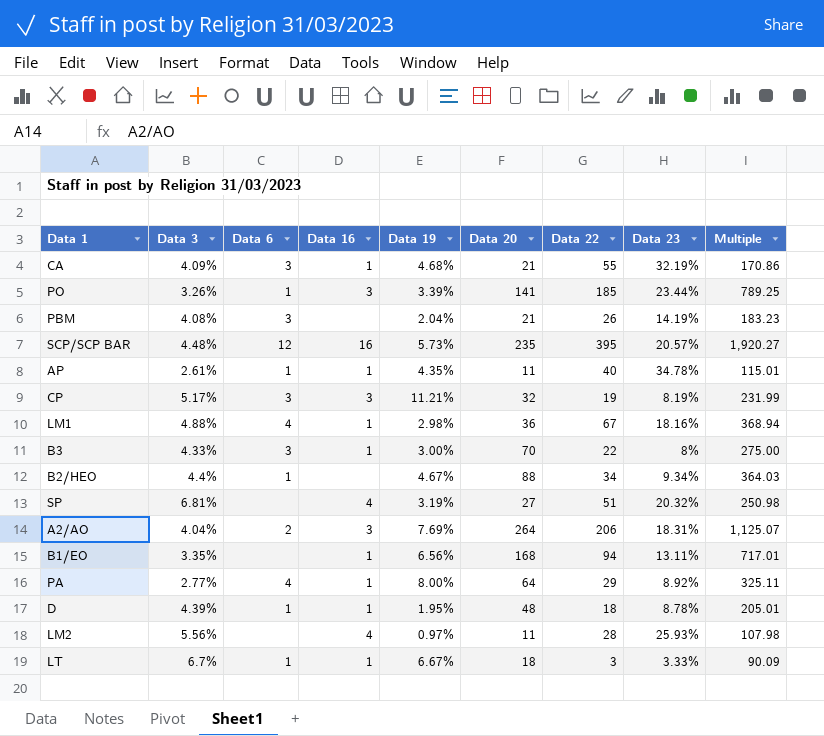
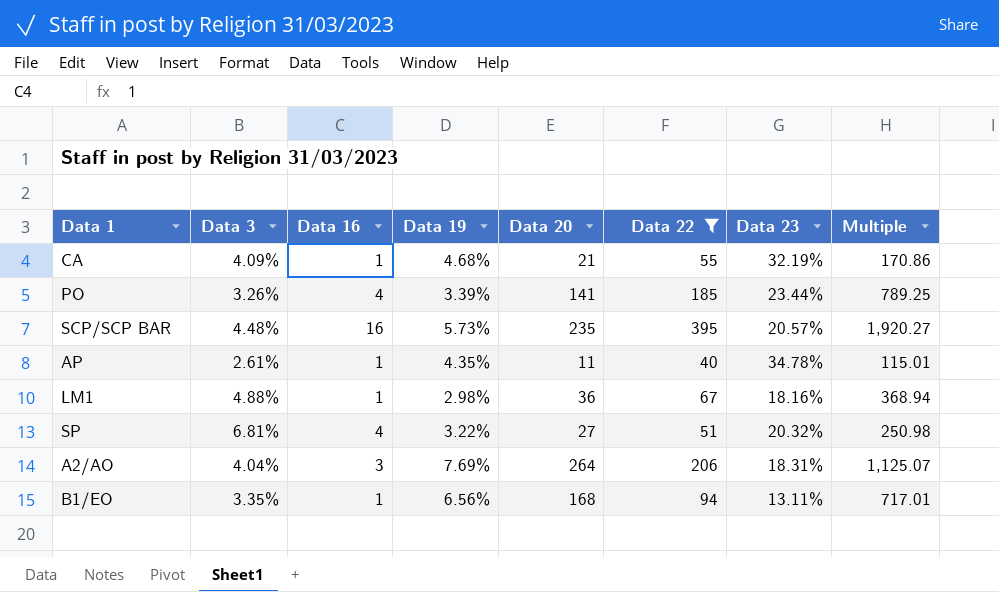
filter: none -> Data 22 >= 40
column Data 6 | position: 3 -> none
PO | Data 16: 3 -> 4
SP | Data 19: 3.19% -> 3.22%

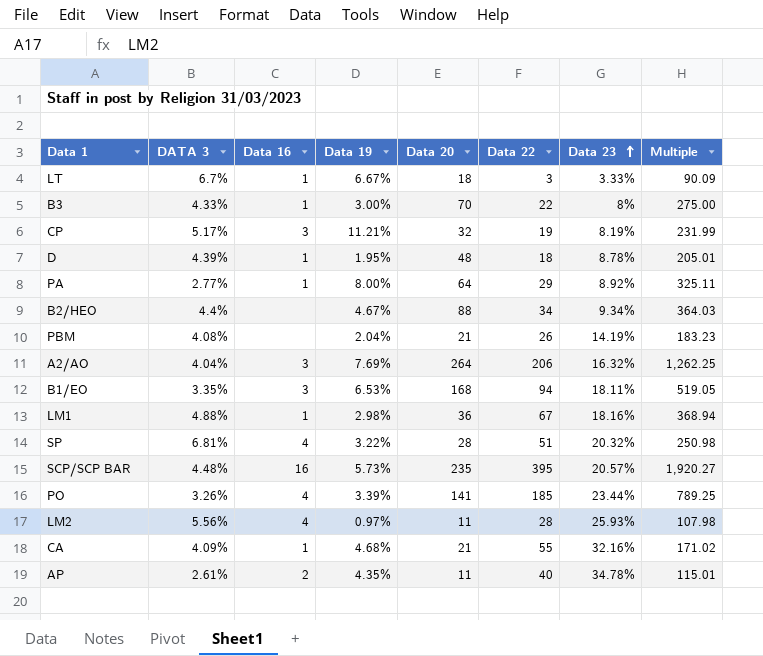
filter: Data 22 >= 40 -> none
row order: none -> Data 23 ascending
column name: Data 3 -> DATA 3
A2/AO | Data 23: 18.31% -> 16.32%
A2/AO | Multiple: 1,125.07 -> 1,262.25
B1/EO | Data 16: 1 -> 3
B1/EO | Data 19: 6.56% -> 6.53%
B1/EO | Data 23: 13.11% -> 18.11%
B1/EO | Multiple: 717.01 -> 519.05
SP | Data 20: 27 -> 28
CA | Data 23: 32.19% -> 32.16%
CA | Multiple: 170.86 -> 171.02
AP | Data 16: 1 -> 2

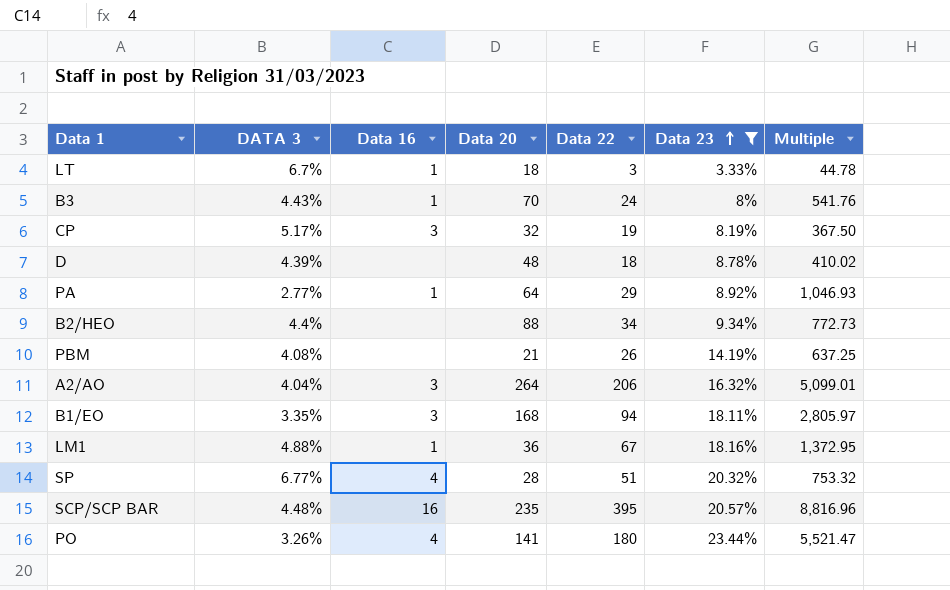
filter: none -> Data 23 <= 23.44%
column Data 19 | position: 4 -> none
column Multiple | formula: [Data 22] / [Data 23] -> [Data 22] / [DATA 3]
B3 | DATA 3: 4.33% -> 4.43%
B3 | Data 22: 22 -> 24
D | Data 16: 1 -> none
SP | DATA 3: 6.81% -> 6.77%
PO | Data 22: 185 -> 180

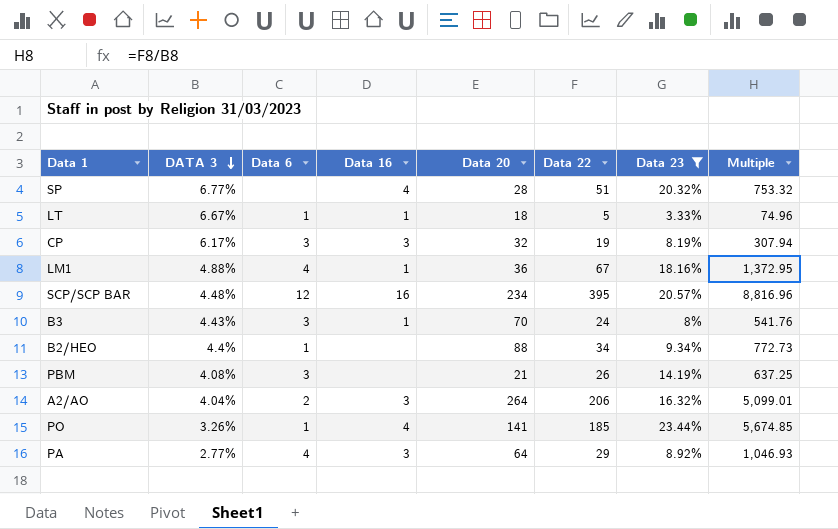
row order: Data 23 ascending -> DATA 3 descending
column Data 6 | position: none -> 3
row D: 4.39% | none | 48 | 18 | 8.78% | 410.02 -> none
row B1/EO: 3.35% | 3 | 168 | 94 | 18.11% | 2,805.97 -> none
LT | DATA 3: 6.7% -> 6.67%
LT | Data 22: 3 -> 5
LT | Multiple: 44.78 -> 74.96
CP | DATA 3: 5.17% -> 6.17%
CP | Multiple: 367.50 -> 307.94
SCP/SCP BAR | Data 20: 235 -> 234
PO | Data 22: 180 -> 185
PO | Multiple: 5,521.47 -> 5,674.85
PA | Data 16: 1 -> 3

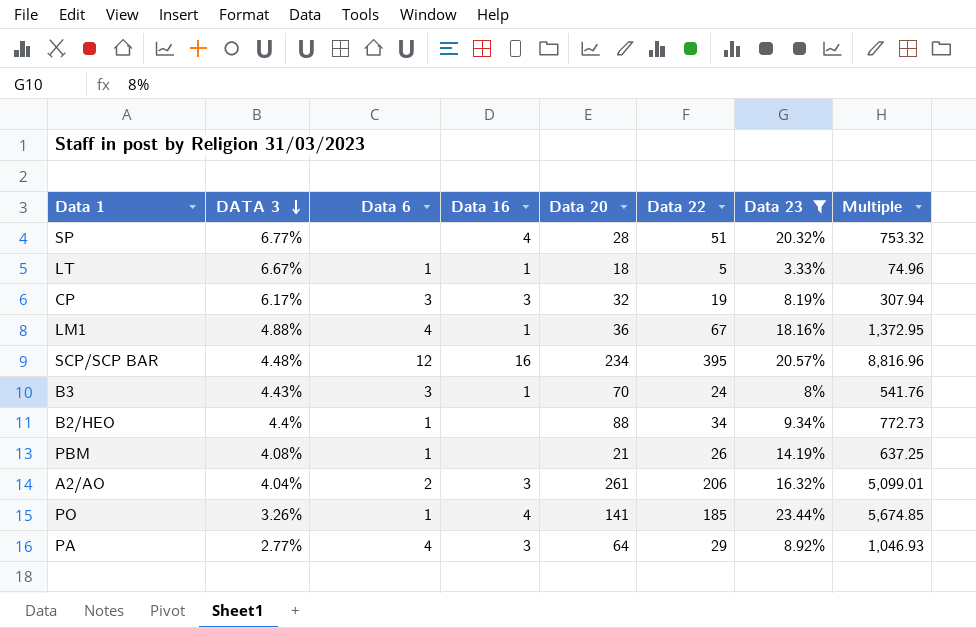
PBM | Data 6: 3 -> 1
A2/AO | Data 20: 264 -> 261

